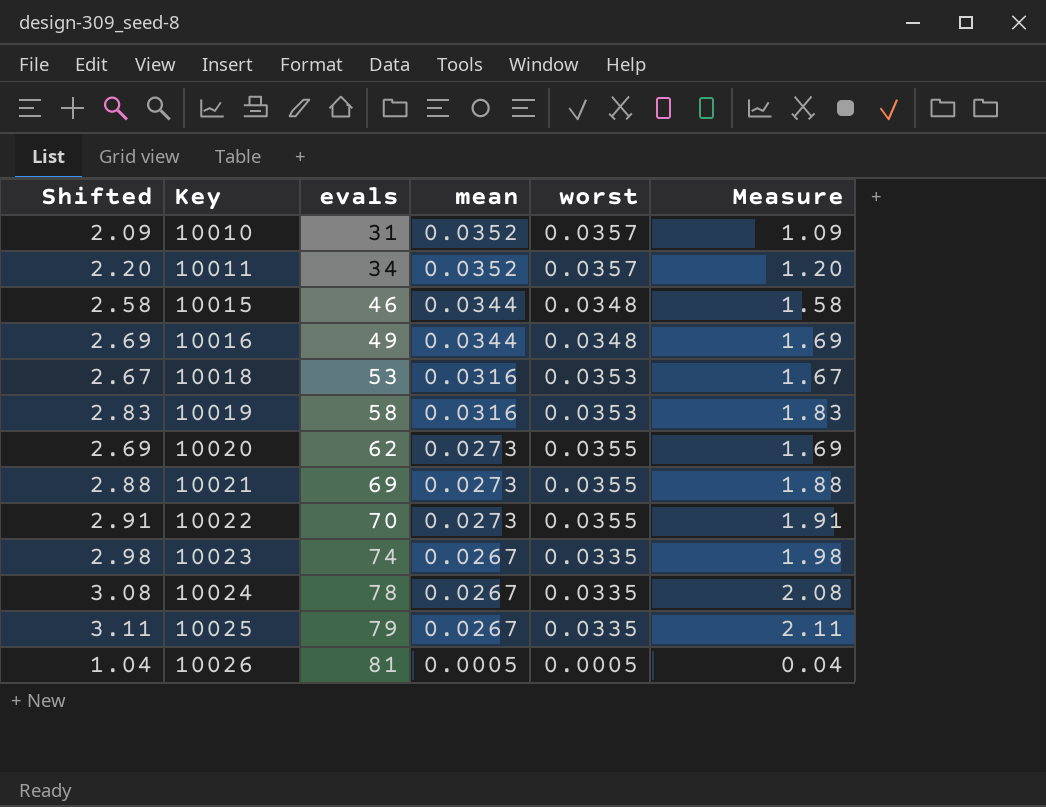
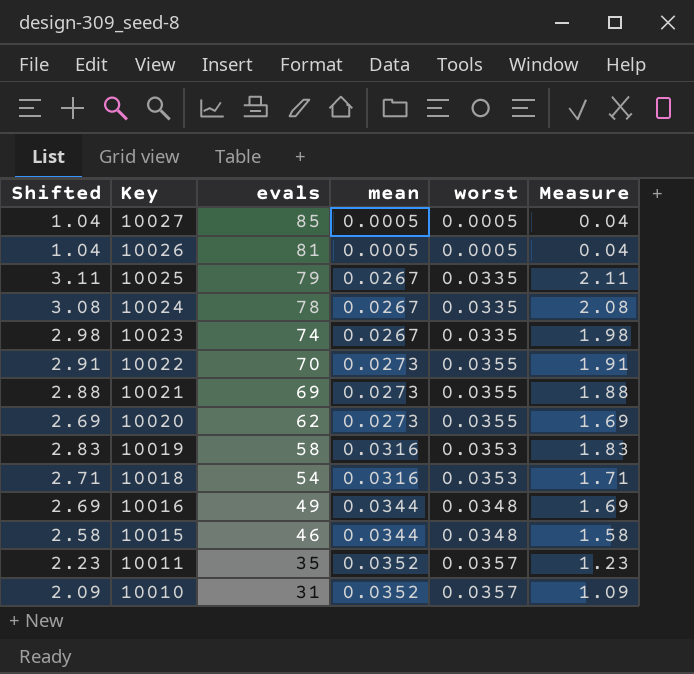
row order: Key ascending -> Key descending
row 10027: none -> 1.04 | 85 | 0.0005 | 0.0005 | 0.04
10018 | Shifted: 2.67 -> 2.71
10018 | evals: 53 -> 54
10018 | Measure: 1.67 -> 1.71
10011 | Shifted: 2.20 -> 2.23
10011 | evals: 34 -> 35
10011 | Measure: 1.20 -> 1.23

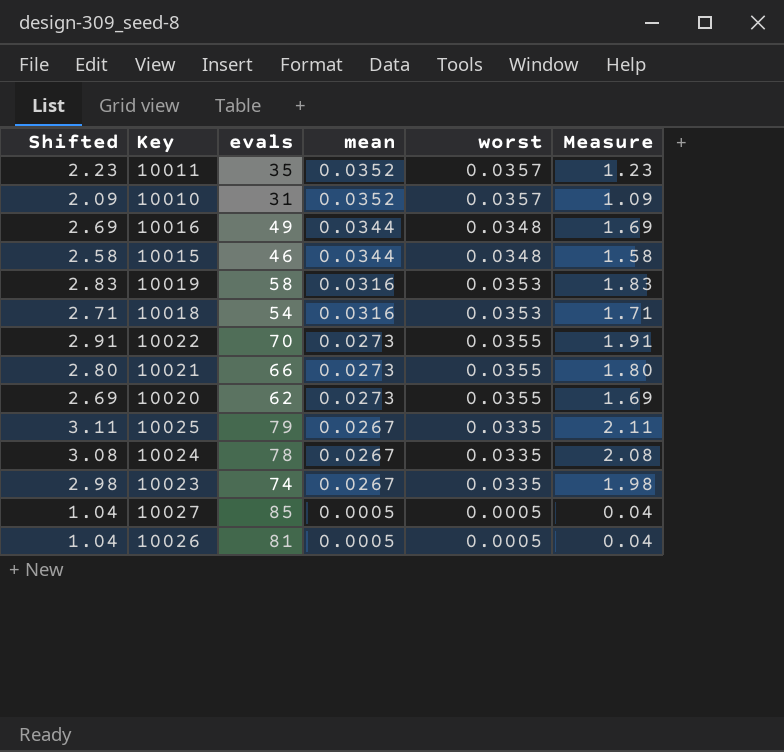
row order: Key descending -> mean descending
10021 | Shifted: 2.88 -> 2.80
10021 | evals: 69 -> 66
10021 | Measure: 1.88 -> 1.80

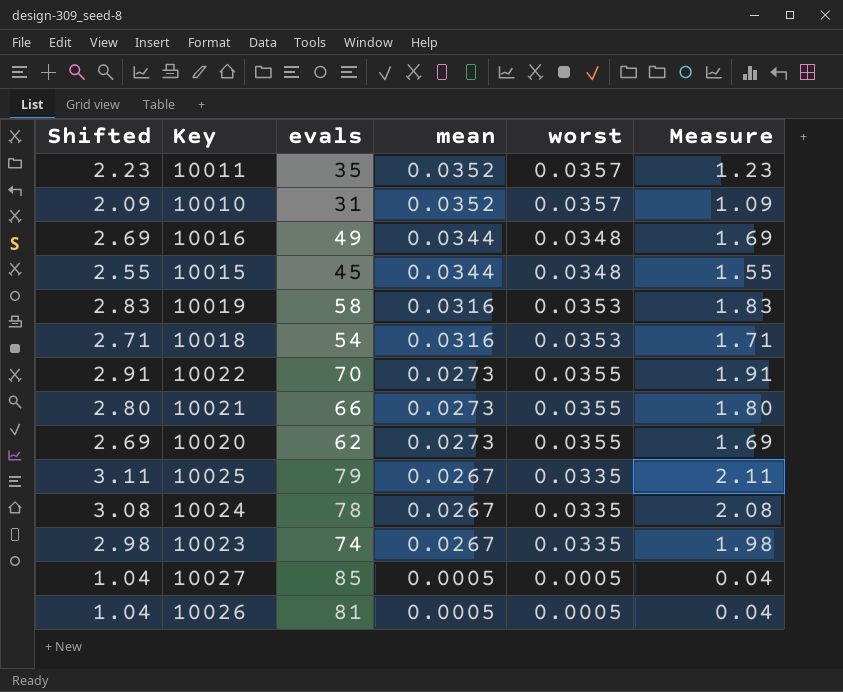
10015 | Shifted: 2.58 -> 2.55
10015 | evals: 46 -> 45
10015 | Measure: 1.58 -> 1.55

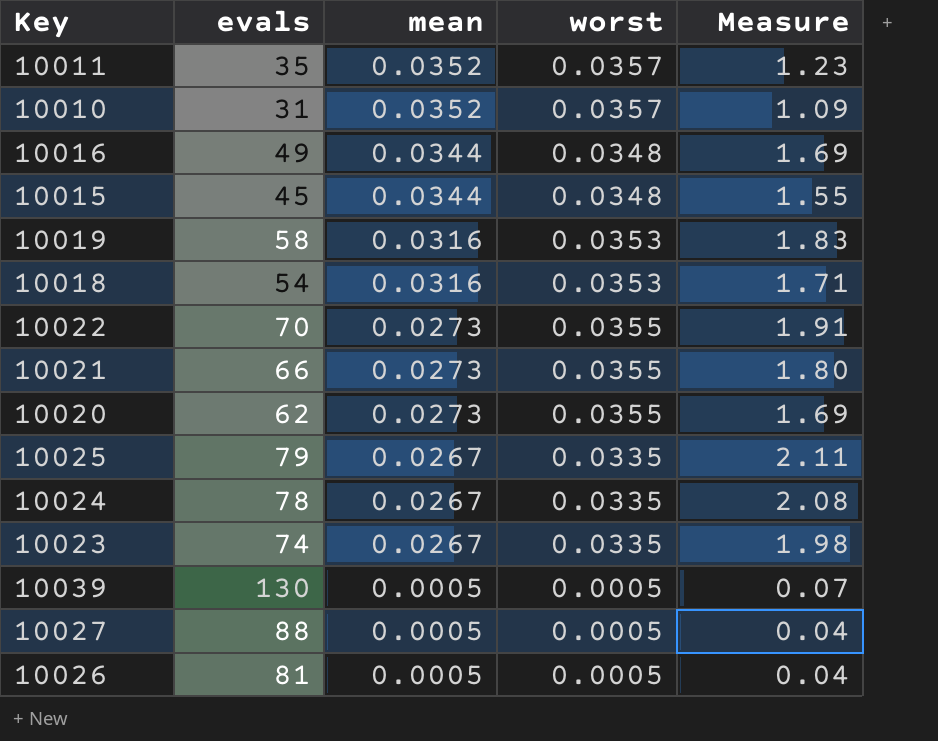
column Shifted | formula: [Measure] + 1 -> none
row 10039: none -> 130 | 0.0005 | 0.0005 | 0.07
10027 | evals: 85 -> 88

